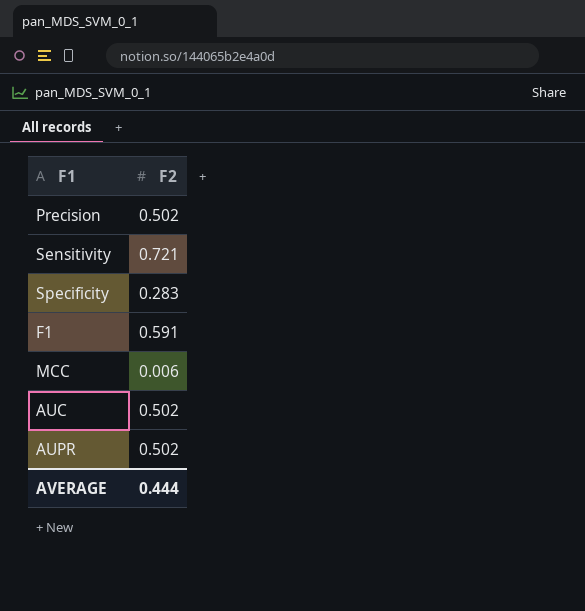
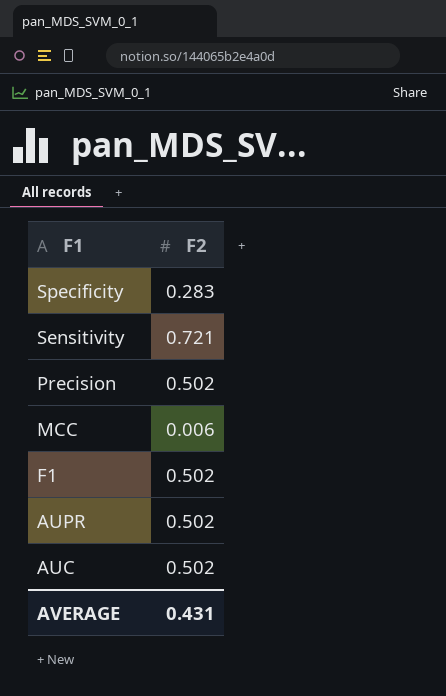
row order: none -> F1 descending
F1 | F2: 0.591 -> 0.502
AVERAGE | F2: 0.444 -> 0.431

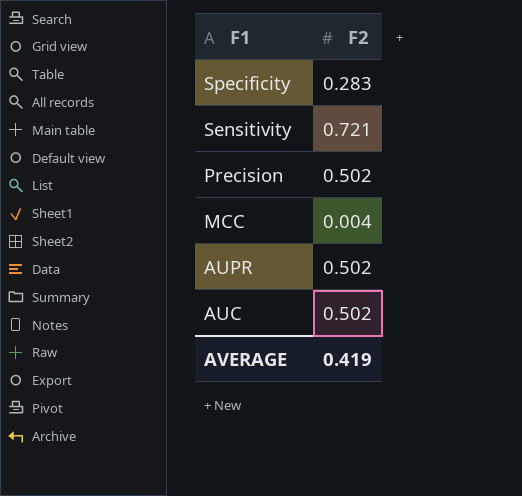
row F1: 0.502 -> none
MCC | F2: 0.006 -> 0.004
AVERAGE | F2: 0.431 -> 0.419

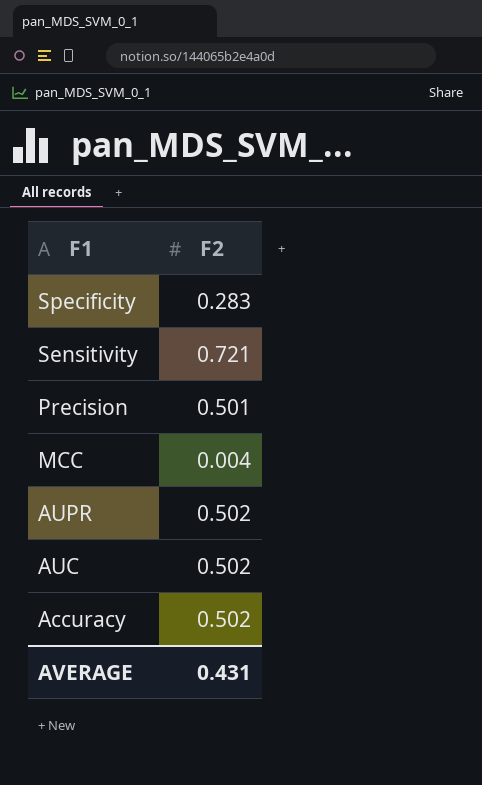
Precision | F2: 0.502 -> 0.501
row Accuracy: none -> 0.502
AVERAGE | F2: 0.419 -> 0.431

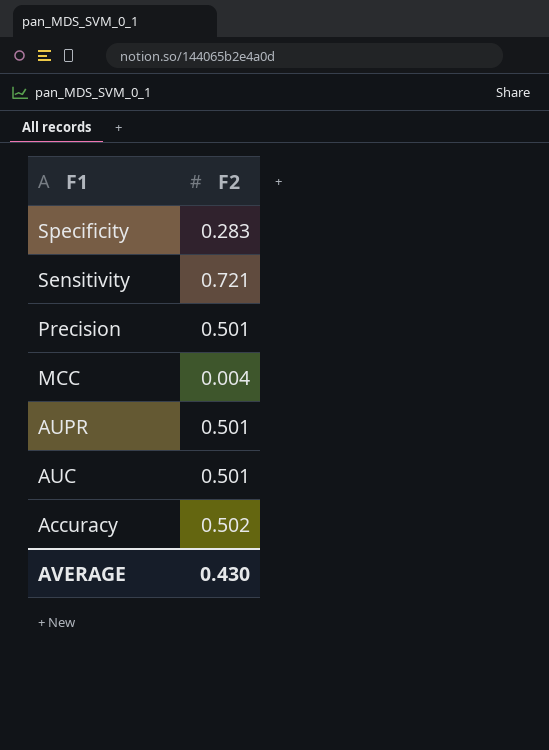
AUPR | F2: 0.502 -> 0.501
AUC | F2: 0.502 -> 0.501
AVERAGE | F2: 0.431 -> 0.430

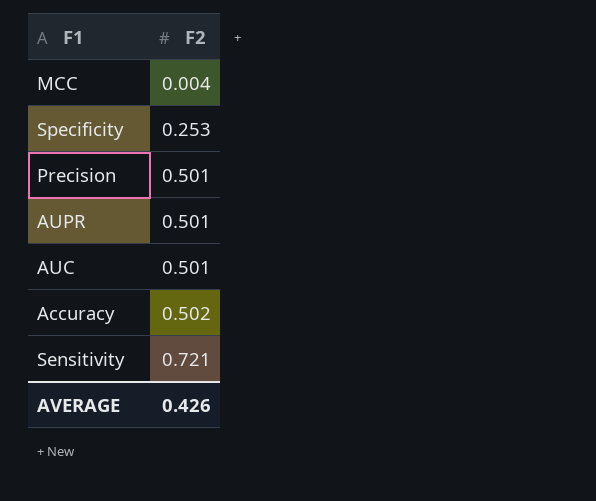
row order: F1 descending -> F2 ascending
Specificity | F2: 0.283 -> 0.253
AVERAGE | F2: 0.430 -> 0.426

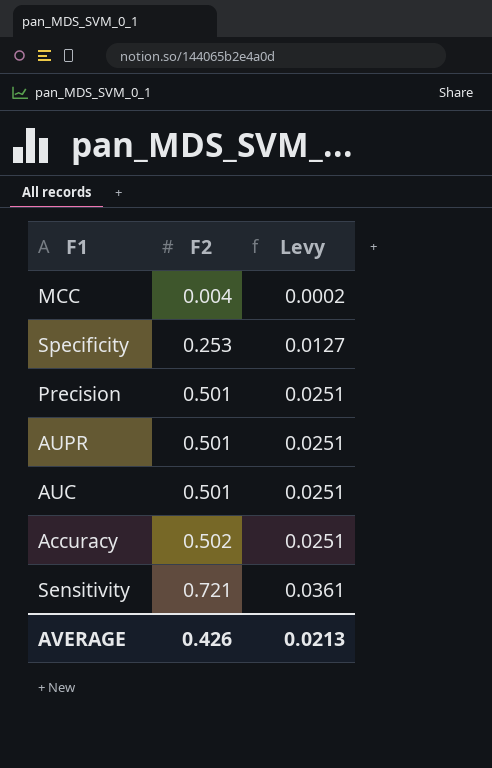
column Levy | formula: none -> [F2] * 0.05

